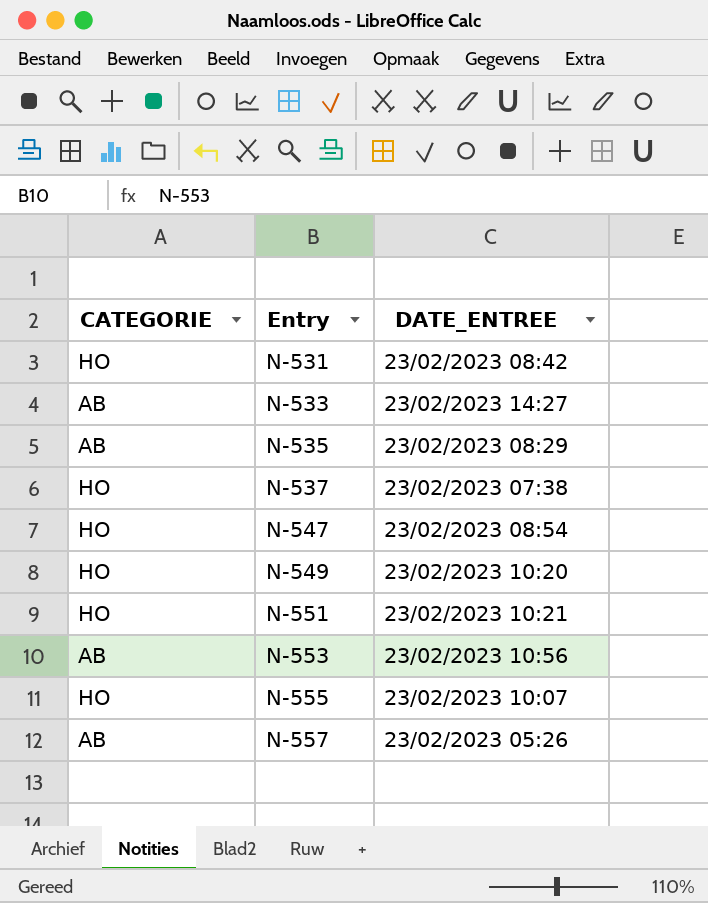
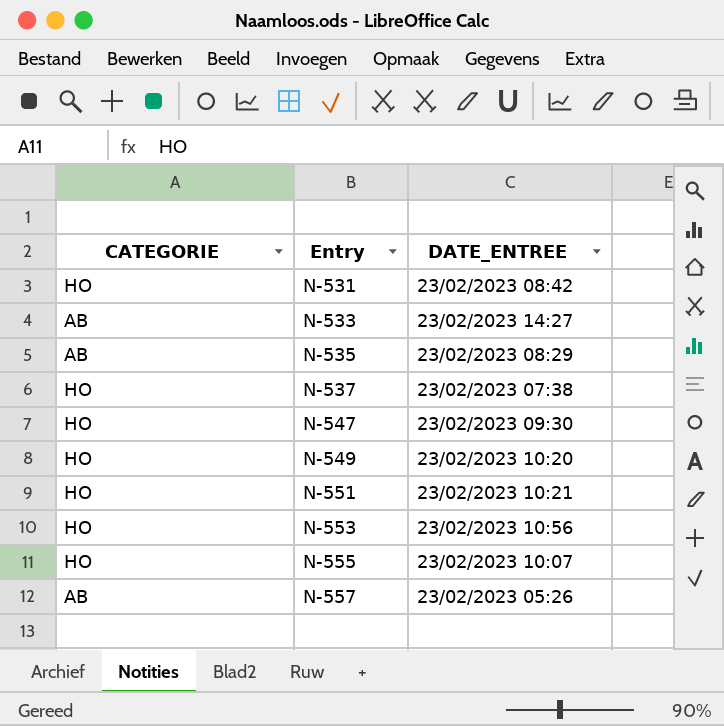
N-547 | DATE_ENTREE: 23/02/2023 08:54 -> 23/02/2023 09:30
N-553 | CATEGORIE: AB -> HO

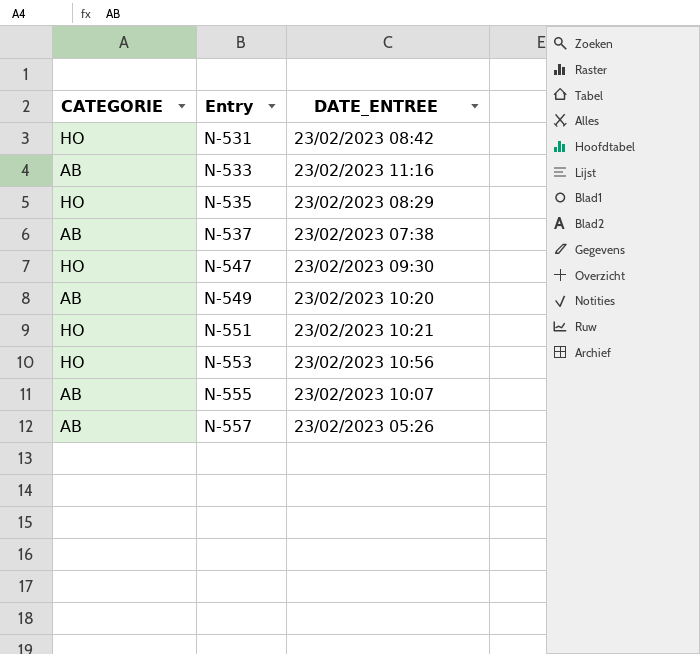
N-533 | DATE_ENTREE: 23/02/2023 14:27 -> 23/02/2023 11:16
N-535 | CATEGORIE: AB -> HO
N-537 | CATEGORIE: HO -> AB
N-549 | CATEGORIE: HO -> AB
N-555 | CATEGORIE: HO -> AB

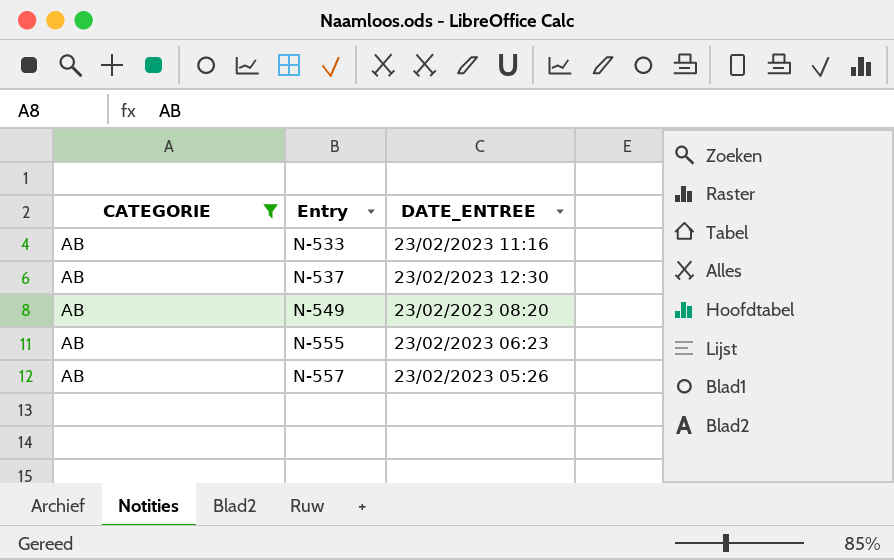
filter: none -> CATEGORIE = AB
N-537 | DATE_ENTREE: 23/02/2023 07:38 -> 23/02/2023 12:30
N-549 | DATE_ENTREE: 23/02/2023 10:20 -> 23/02/2023 08:20
N-555 | DATE_ENTREE: 23/02/2023 10:07 -> 23/02/2023 06:23

